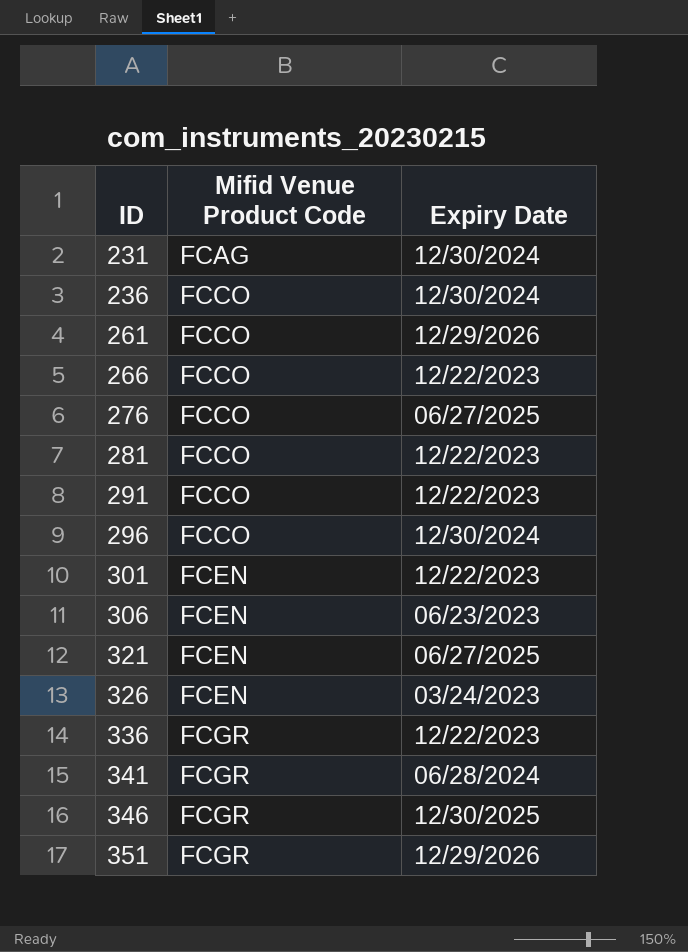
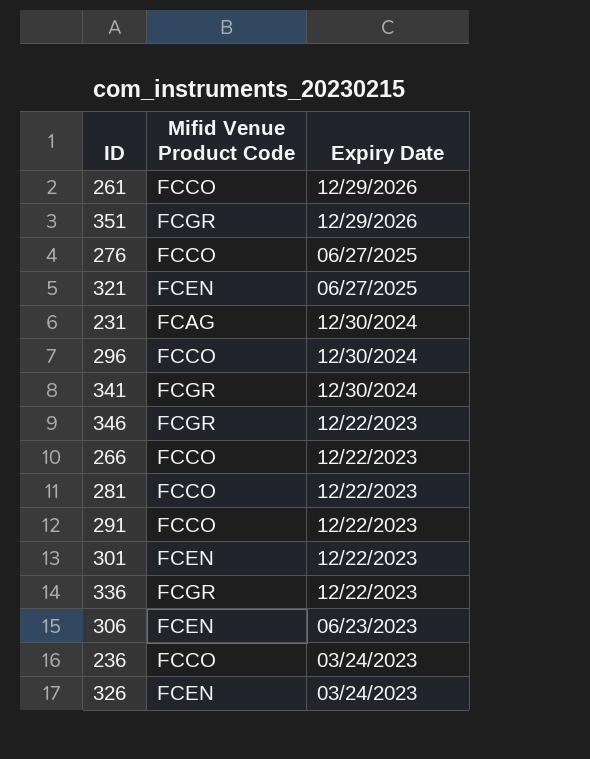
row order: ID ascending -> Expiry Date descending
341 | Expiry Date: 06/28/2024 -> 12/30/2024
346 | Expiry Date: 12/30/2025 -> 12/22/2023
236 | Expiry Date: 12/30/2024 -> 03/24/2023

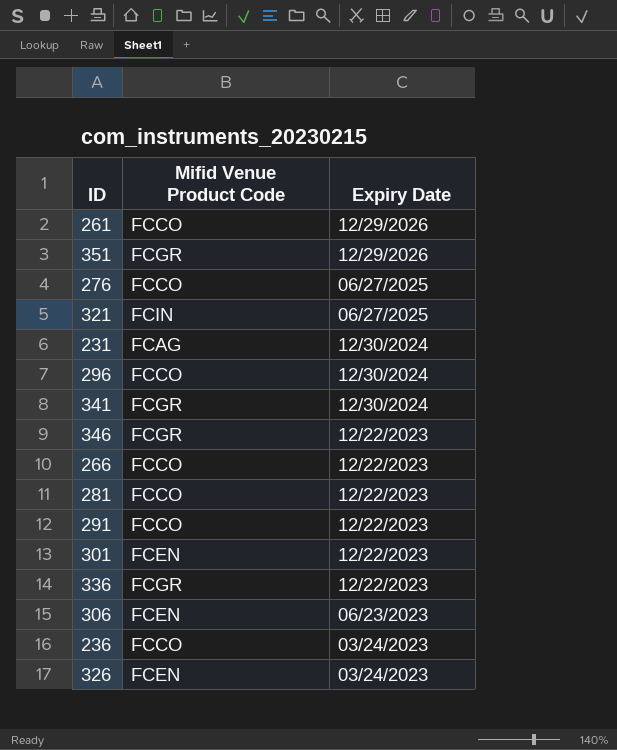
321 | Mifid Venue Product Code: FCEN -> FCIN

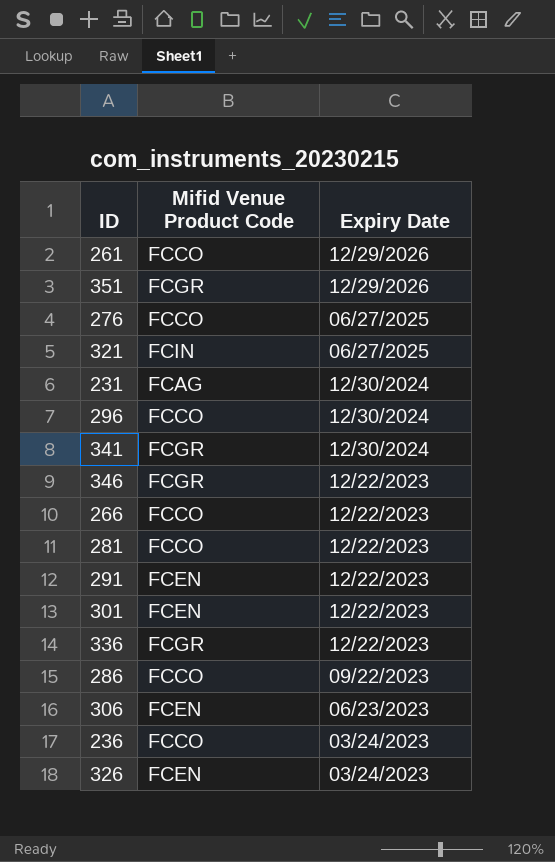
291 | Mifid Venue Product Code: FCCO -> FCEN
row 286: none -> FCCO | 09/22/2023

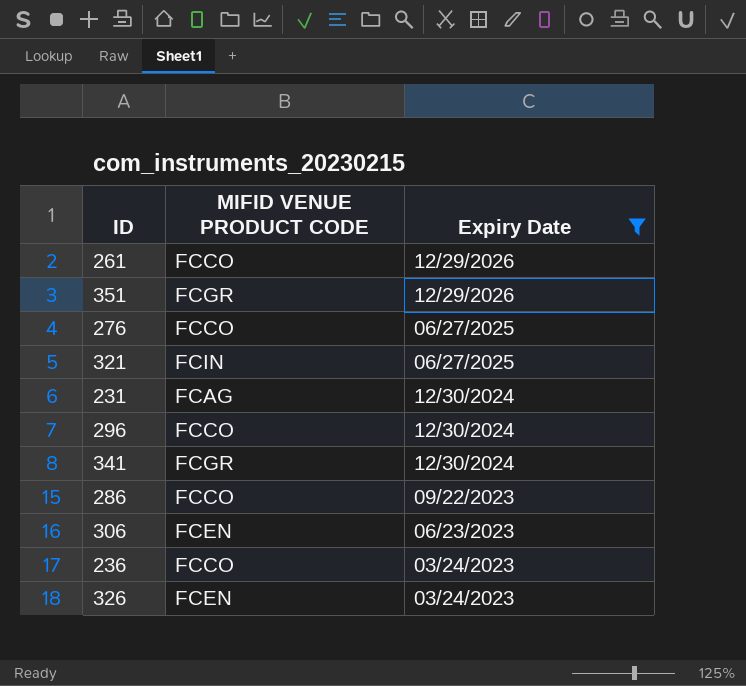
filter: none -> Expiry Date != 12/22/2023
column name: Mifid Venue Product Code -> MIFID VENUE PRODUCT CODE

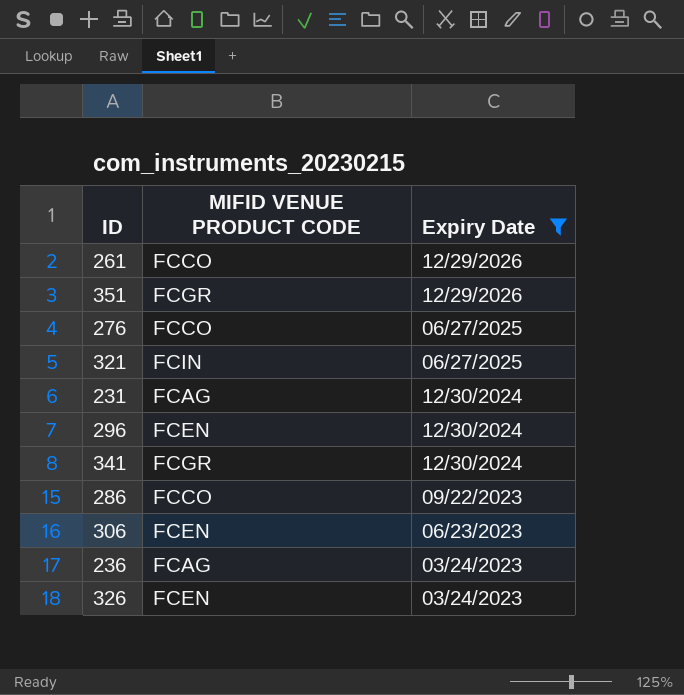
296 | MIFID VENUE PRODUCT CODE: FCCO -> FCEN
236 | MIFID VENUE PRODUCT CODE: FCCO -> FCAG

